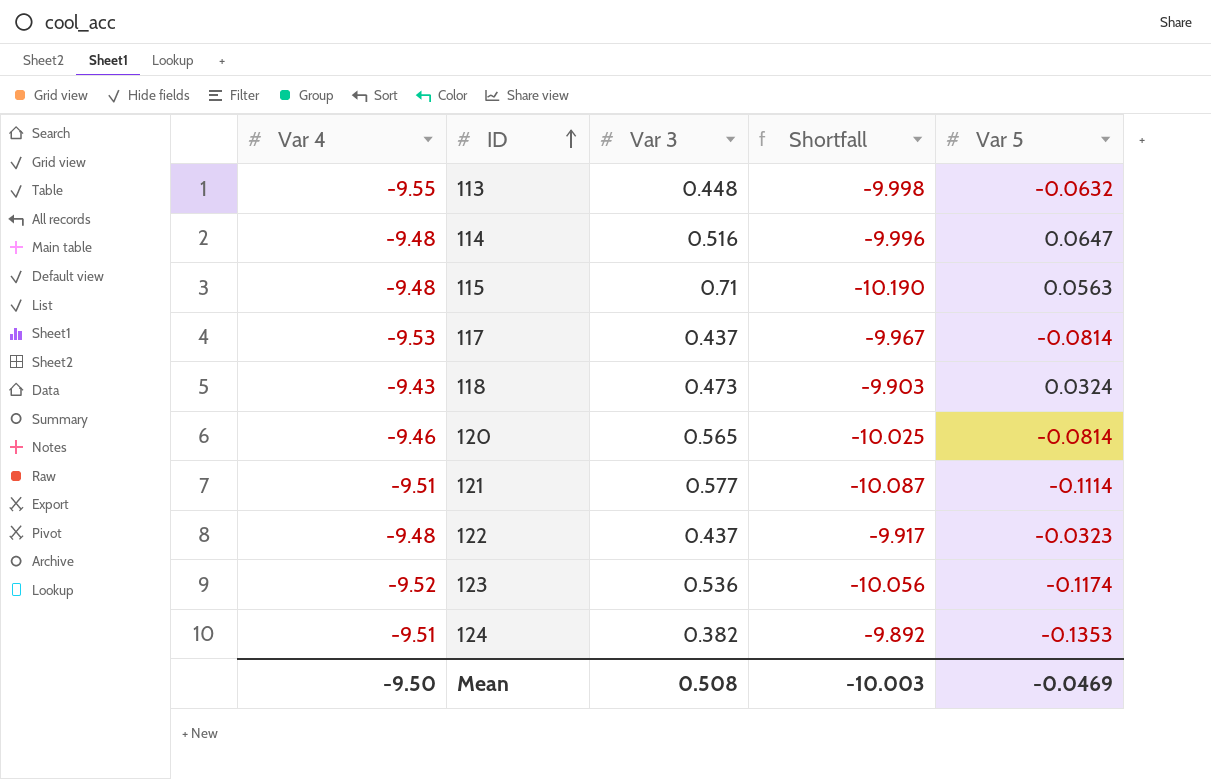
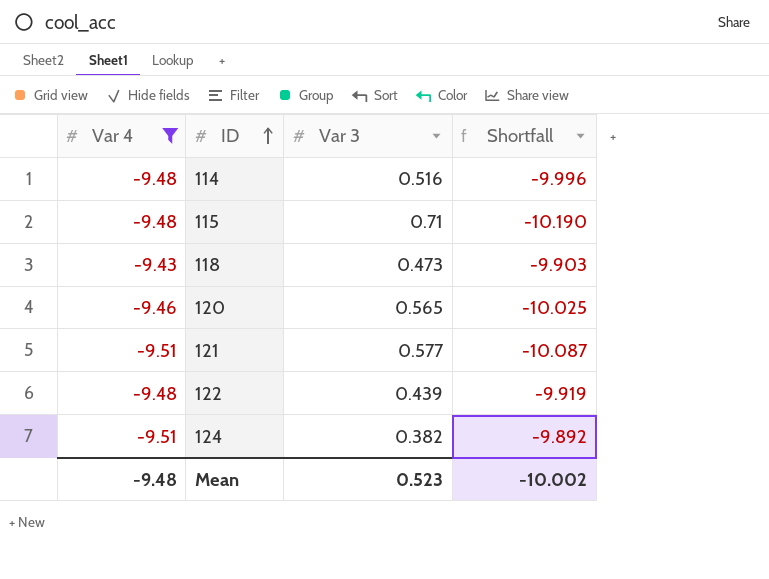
filter: none -> Var 4 >= -9.51
column Var 5 | position: 5 -> none
122 | Var 3: 0.437 -> 0.439
122 | Shortfall: -9.917 -> -9.919
Mean | Var 4: -9.50 -> -9.48
Mean | Var 3: 0.508 -> 0.523
Mean | Shortfall: -10.003 -> -10.002

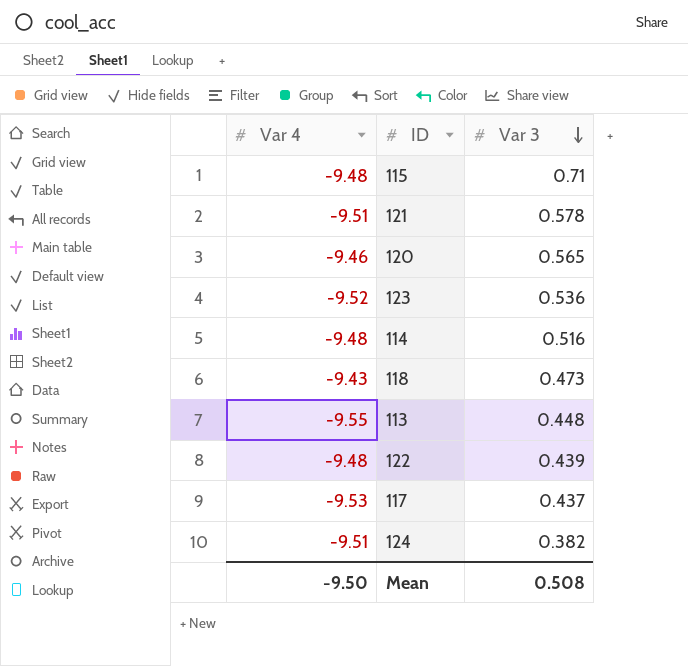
filter: Var 4 >= -9.51 -> none
row order: ID ascending -> Var 3 descending
column Shortfall | formula: [Var 4] - [Var 3] -> none
121 | Var 3: 0.577 -> 0.578
Mean | Var 4: -9.48 -> -9.50
Mean | Var 3: 0.523 -> 0.508

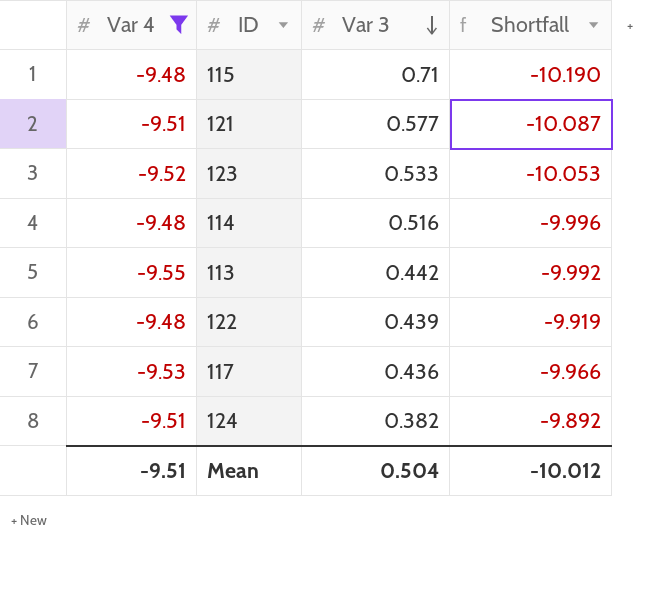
filter: none -> Var 4 <= -9.48
column Shortfall | formula: none -> [Var 4] - [Var 3]
121 | Var 3: 0.578 -> 0.577
123 | Var 3: 0.536 -> 0.533
113 | Var 3: 0.448 -> 0.442
117 | Var 3: 0.437 -> 0.436
Mean | Var 4: -9.50 -> -9.51
Mean | Var 3: 0.508 -> 0.504

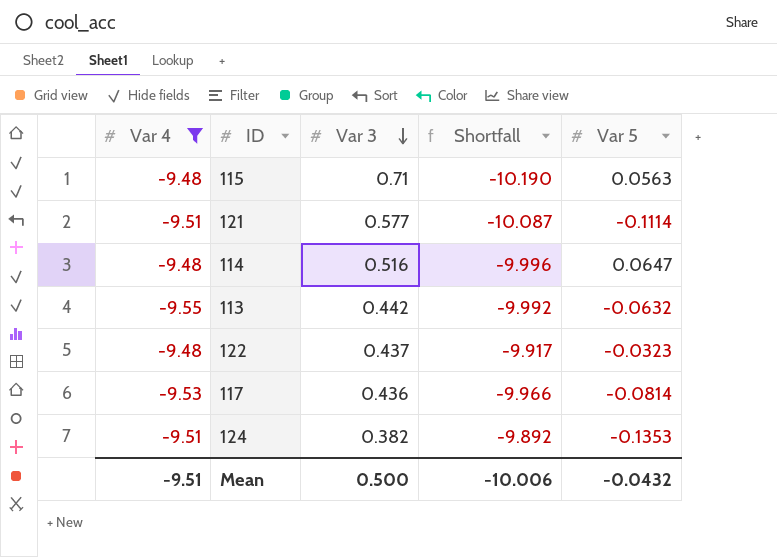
column Var 5 | position: none -> 5
row 123: -9.52 | 0.533 | -10.053 -> none
122 | Var 3: 0.439 -> 0.437
122 | Shortfall: -9.919 -> -9.917
Mean | Var 3: 0.504 -> 0.500
Mean | Shortfall: -10.012 -> -10.006

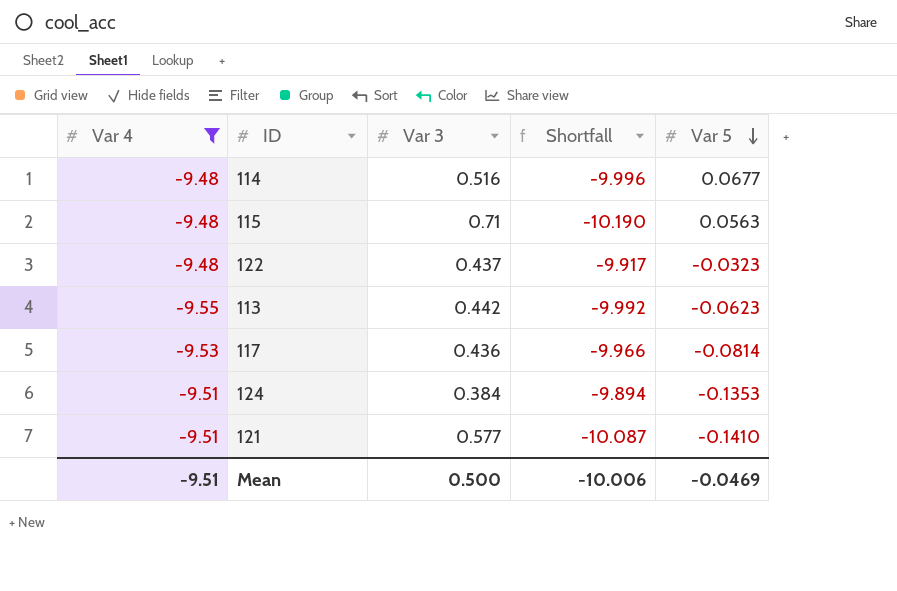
row order: Var 3 descending -> Var 5 descending
114 | Var 5: 0.0647 -> 0.0677
113 | Var 5: -0.0632 -> -0.0623
124 | Var 3: 0.382 -> 0.384
124 | Shortfall: -9.892 -> -9.894
121 | Var 5: -0.1114 -> -0.1410
Mean | Var 5: -0.0432 -> -0.0469

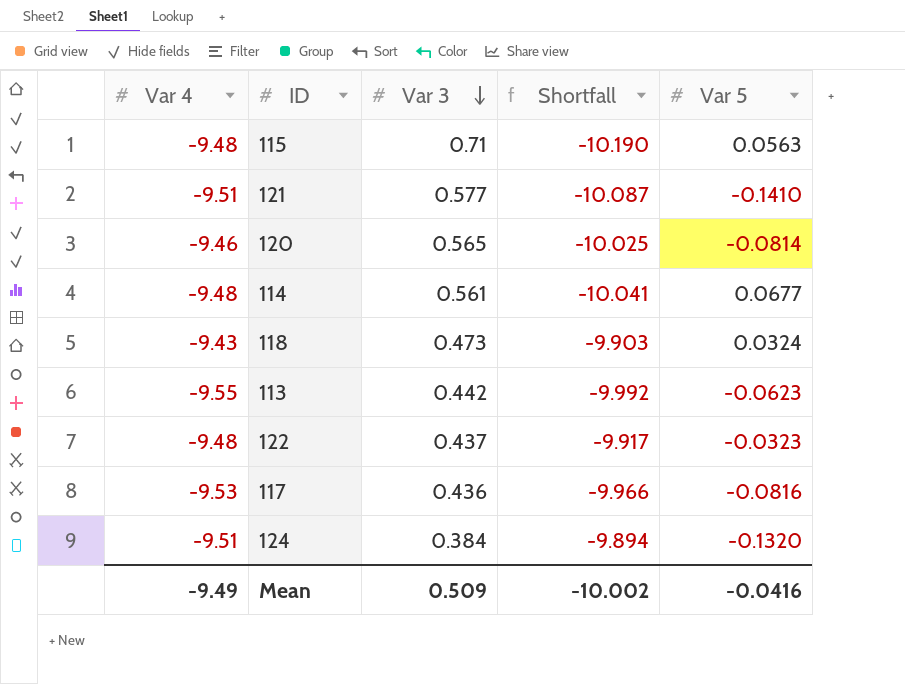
filter: Var 4 <= -9.48 -> none
row order: Var 5 descending -> Var 3 descending
114 | Var 3: 0.516 -> 0.561
114 | Shortfall: -9.996 -> -10.041
117 | Var 5: -0.0814 -> -0.0816
124 | Var 5: -0.1353 -> -0.1320
Mean | Var 4: -9.51 -> -9.49
Mean | Var 3: 0.500 -> 0.509
Mean | Shortfall: -10.006 -> -10.002
Mean | Var 5: -0.0469 -> -0.0416

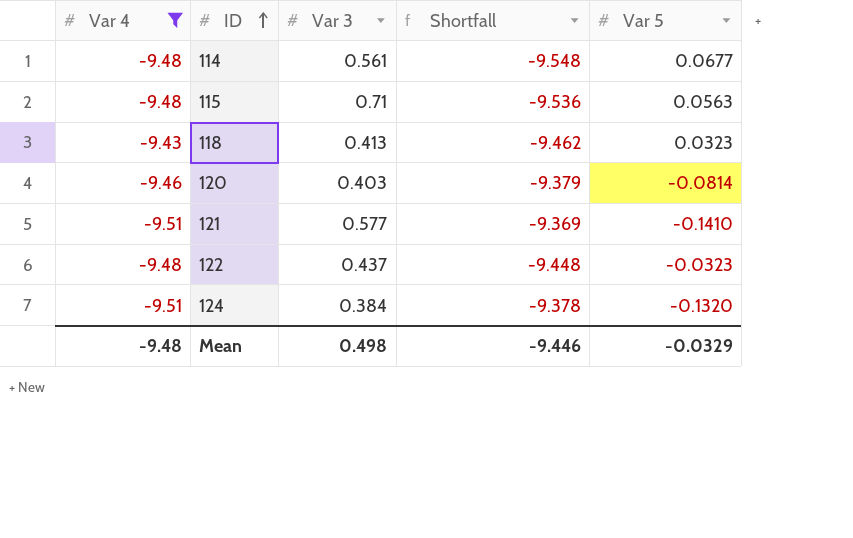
filter: none -> Var 4 >= -9.51
row order: Var 3 descending -> ID ascending
column Shortfall | formula: [Var 4] - [Var 3] -> [Var 4] - [Var 5]
118 | Var 3: 0.473 -> 0.413
118 | Var 5: 0.0324 -> 0.0323
120 | Var 3: 0.565 -> 0.403
Mean | Var 4: -9.49 -> -9.48
Mean | Var 3: 0.509 -> 0.498
Mean | Shortfall: -10.002 -> -9.446
Mean | Var 5: -0.0416 -> -0.0329

